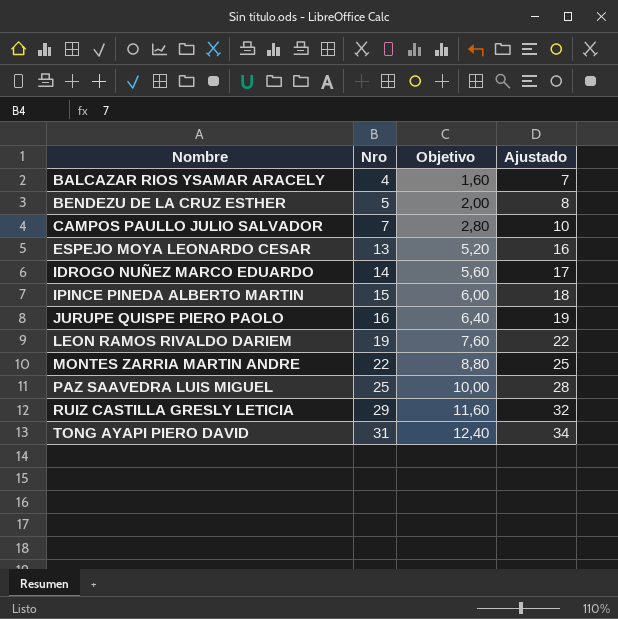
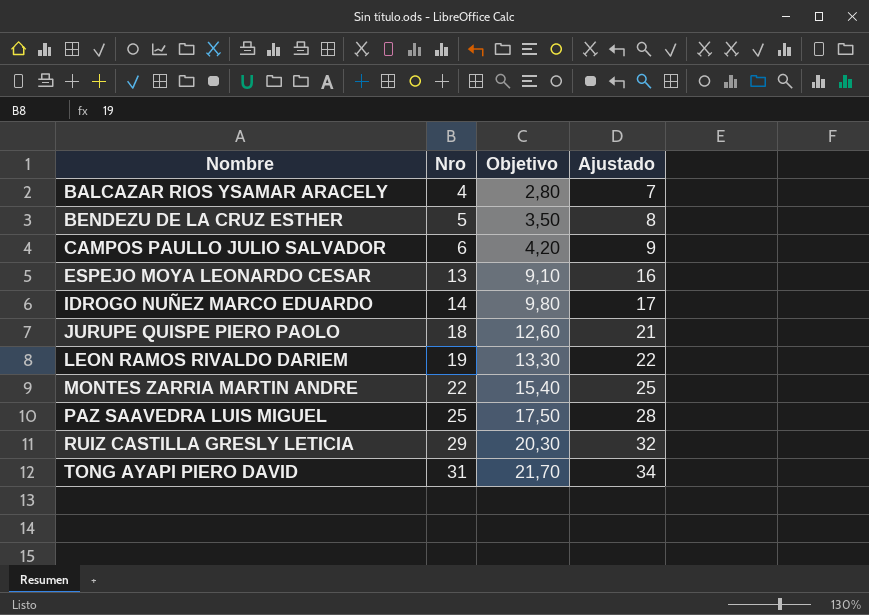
column Objetivo | formula: [Nro] * 0,4 -> [Nro] * 0,7
row IPINCE PINEDA ALBERTO MARTIN: 15 | 6,00 | 18 -> none
CAMPOS PAULLO JULIO SALVADOR | Nro: 7 -> 6
CAMPOS PAULLO JULIO SALVADOR | Ajustado: 10 -> 9
JURUPE QUISPE PIERO PAOLO | Nro: 16 -> 18
JURUPE QUISPE PIERO PAOLO | Ajustado: 19 -> 21

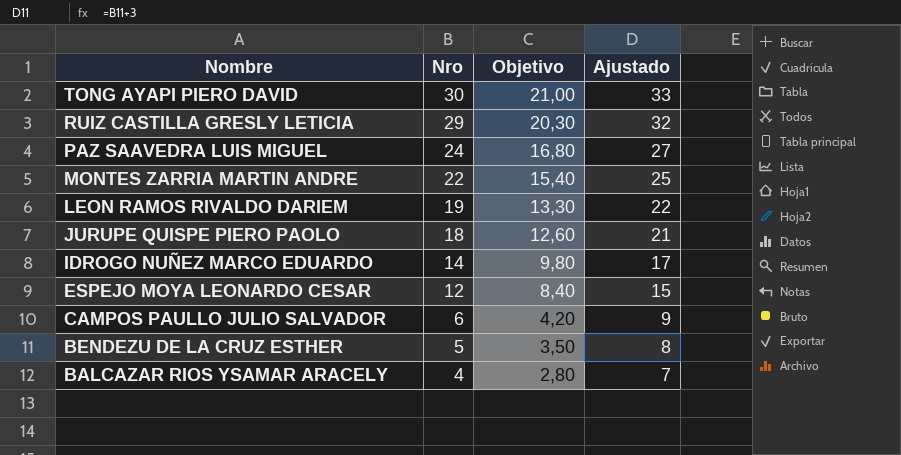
row order: Nombre ascending -> Nombre descending
TONG AYAPI PIERO DAVID | Nro: 31 -> 30
TONG AYAPI PIERO DAVID | Objetivo: 21,70 -> 21,00
TONG AYAPI PIERO DAVID | Ajustado: 34 -> 33
PAZ SAAVEDRA LUIS MIGUEL | Nro: 25 -> 24
PAZ SAAVEDRA LUIS MIGUEL | Objetivo: 17,50 -> 16,80
PAZ SAAVEDRA LUIS MIGUEL | Ajustado: 28 -> 27
ESPEJO MOYA LEONARDO CESAR | Nro: 13 -> 12
ESPEJO MOYA LEONARDO CESAR | Objetivo: 9,10 -> 8,40
ESPEJO MOYA LEONARDO CESAR | Ajustado: 16 -> 15

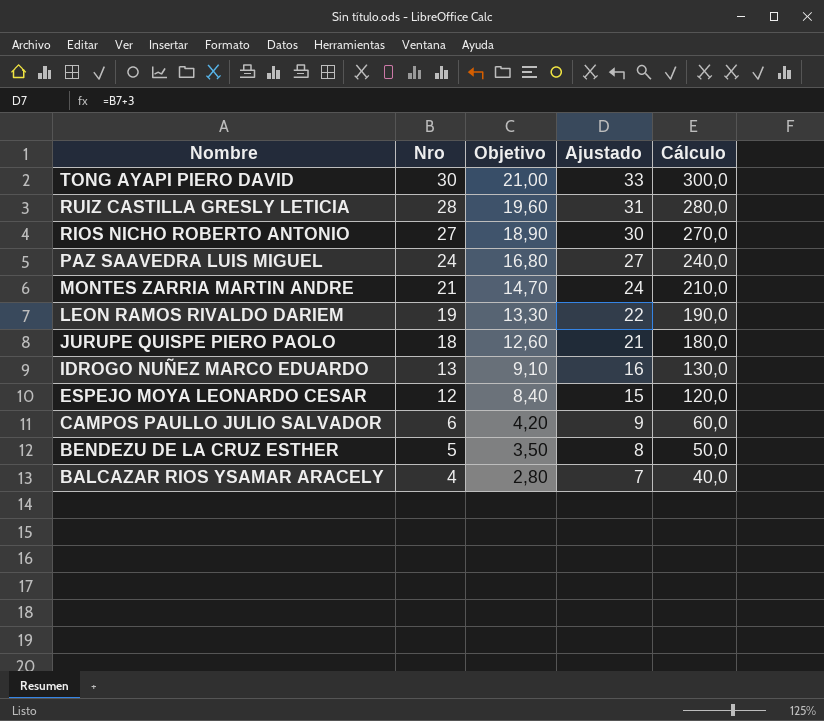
column Cálculo | formula: none -> [Nro] * 10
RUIZ CASTILLA GRESLY LETICIA | Nro: 29 -> 28
RUIZ CASTILLA GRESLY LETICIA | Objetivo: 20,30 -> 19,60
RUIZ CASTILLA GRESLY LETICIA | Ajustado: 32 -> 31
row RIOS NICHO ROBERTO ANTONIO: none -> 27 | 18,90 | 30 | 270,0
MONTES ZARRIA MARTIN ANDRE | Nro: 22 -> 21
MONTES ZARRIA MARTIN ANDRE | Objetivo: 15,40 -> 14,70
MONTES ZARRIA MARTIN ANDRE | Ajustado: 25 -> 24
IDROGO NUÑEZ MARCO EDUARDO | Nro: 14 -> 13
IDROGO NUÑEZ MARCO EDUARDO | Objetivo: 9,80 -> 9,10
IDROGO NUÑEZ MARCO EDUARDO | Ajustado: 17 -> 16

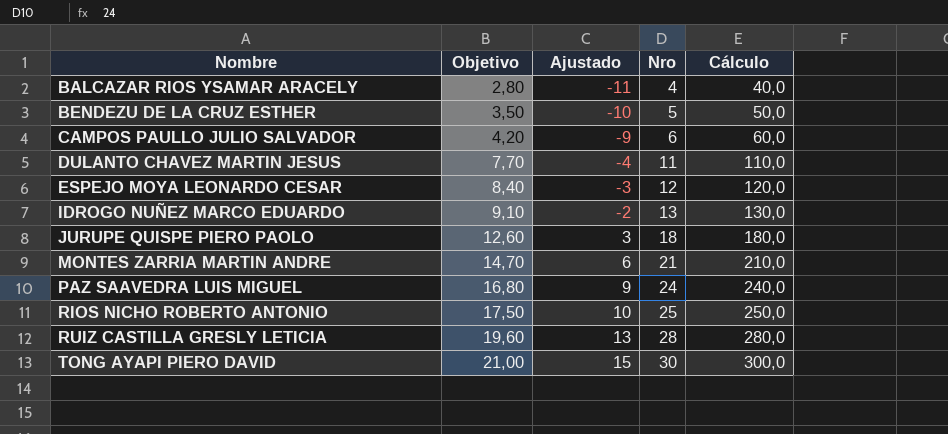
row order: Nombre descending -> Nombre ascending
column Ajustado | formula: [Nro] + 3 -> [Nro] - 15
column Nro | position: 2 -> 4
row LEON RAMOS RIVALDO DARIEM: 19 | 13,30 | 22 | 190,0 -> none
row DULANTO CHAVEZ MARTIN JESUS: none -> 7,70 | -4 | 11 | 110,0
RIOS NICHO ROBERTO ANTONIO | Objetivo: 18,90 -> 17,50
RIOS NICHO ROBERTO ANTONIO | Nro: 27 -> 25
RIOS NICHO ROBERTO ANTONIO | Cálculo: 270,0 -> 250,0

